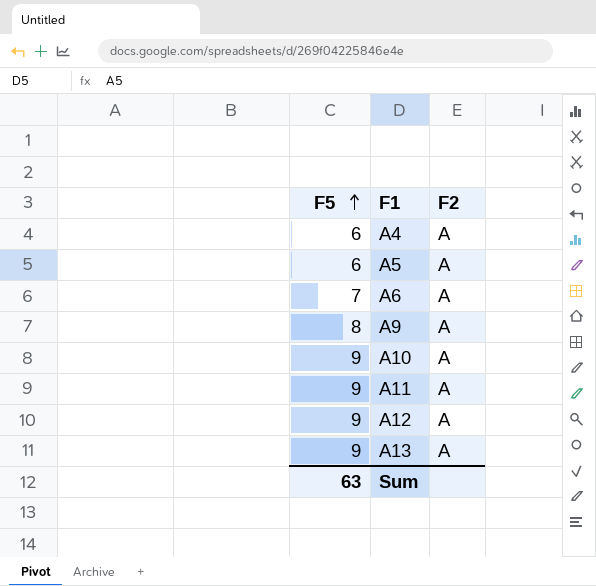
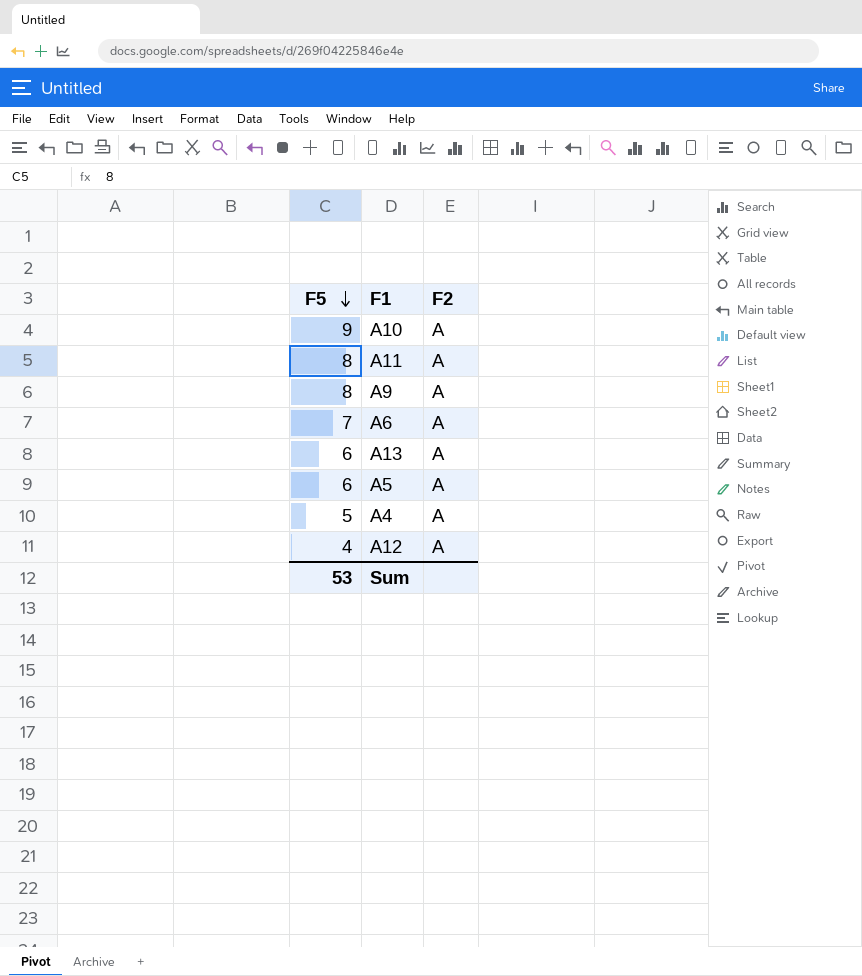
row order: F5 ascending -> F5 descending
A11 | F5: 9 -> 8
A13 | F5: 9 -> 6
A4 | F5: 6 -> 5
A12 | F5: 9 -> 4
Sum | F5: 63 -> 53

